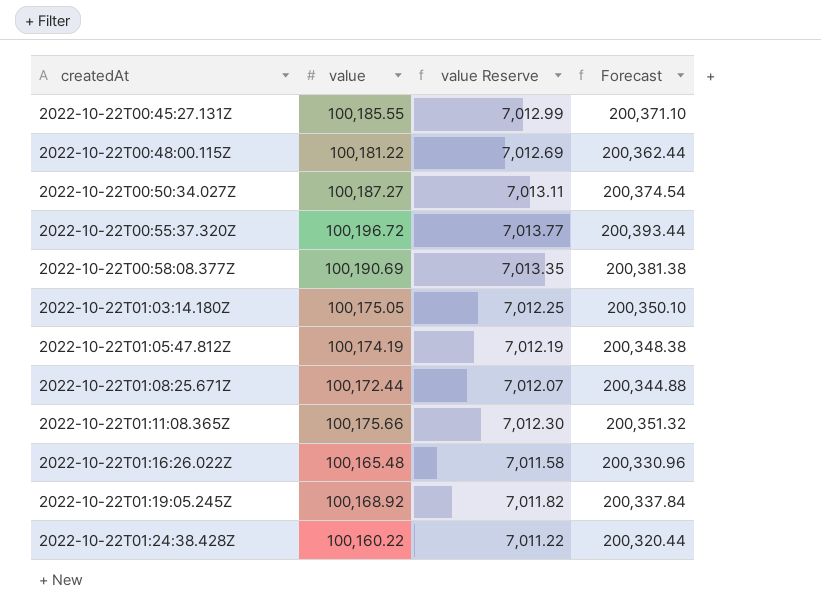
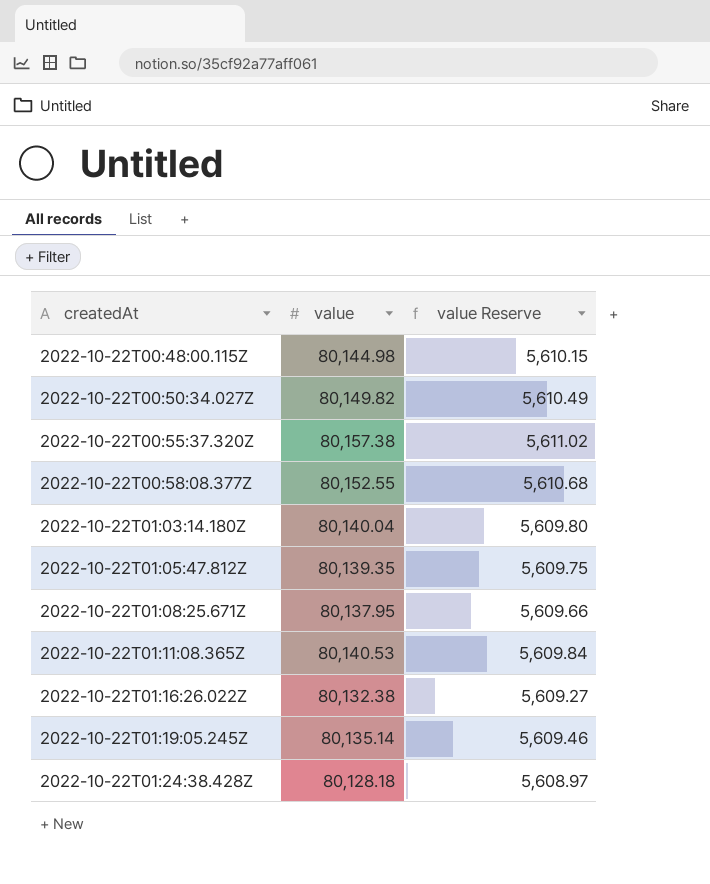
column Forecast | formula: [value] * 2 -> none
row 2022-10-22T00:45:27.131Z: 100,185.55 | 7,012.99 | 200,371.10 -> none
2022-10-22T00:48:00.115Z | value: 100,181.22 -> 80,144.98
2022-10-22T00:48:00.115Z | value Reserve: 7,012.69 -> 5,610.15
2022-10-22T00:50:34.027Z | value: 100,187.27 -> 80,149.82
2022-10-22T00:50:34.027Z | value Reserve: 7,013.11 -> 5,610.49
2022-10-22T00:55:37.320Z | value: 100,196.72 -> 80,157.38
2022-10-22T00:55:37.320Z | value Reserve: 7,013.77 -> 5,611.02
2022-10-22T00:58:08.377Z | value: 100,190.69 -> 80,152.55
2022-10-22T00:58:08.377Z | value Reserve: 7,013.35 -> 5,610.68
2022-10-22T01:03:14.180Z | value: 100,175.05 -> 80,140.04
2022-10-22T01:03:14.180Z | value Reserve: 7,012.25 -> 5,609.80
2022-10-22T01:05:47.812Z | value: 100,174.19 -> 80,139.35
2022-10-22T01:05:47.812Z | value Reserve: 7,012.19 -> 5,609.75
2022-10-22T01:08:25.671Z | value: 100,172.44 -> 80,137.95
2022-10-22T01:08:25.671Z | value Reserve: 7,012.07 -> 5,609.66
2022-10-22T01:11:08.365Z | value: 100,175.66 -> 80,140.53
2022-10-22T01:11:08.365Z | value Reserve: 7,012.30 -> 5,609.84
2022-10-22T01:16:26.022Z | value: 100,165.48 -> 80,132.38
2022-10-22T01:16:26.022Z | value Reserve: 7,011.58 -> 5,609.27
2022-10-22T01:19:05.245Z | value: 100,168.92 -> 80,135.14
2022-10-22T01:19:05.245Z | value Reserve: 7,011.82 -> 5,609.46
2022-10-22T01:24:38.428Z | value: 100,160.22 -> 80,128.18
2022-10-22T01:24:38.428Z | value Reserve: 7,011.22 -> 5,608.97

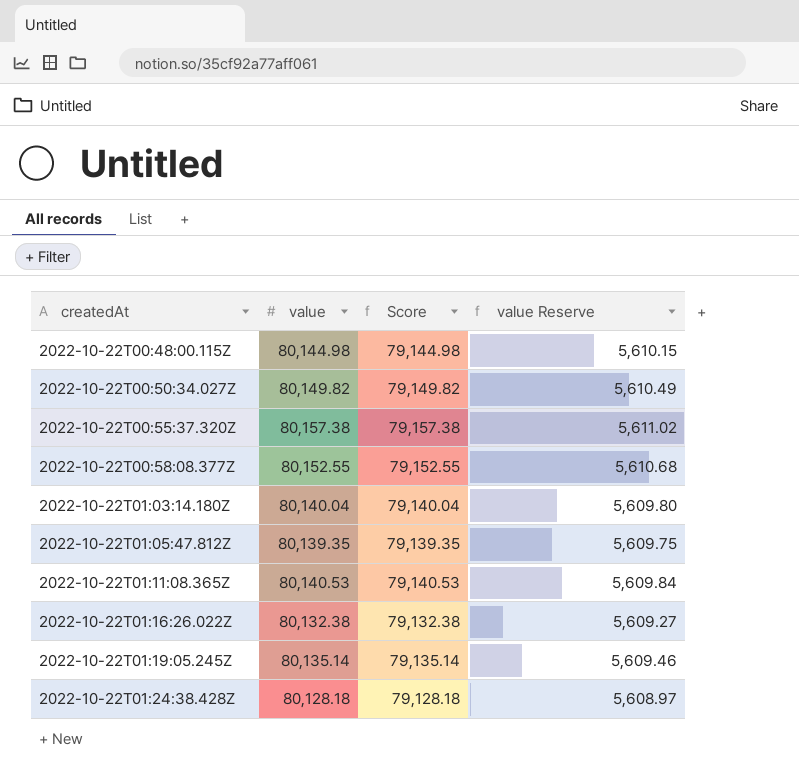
column Score | formula: none -> [value] - 1000
row 2022-10-22T01:08:25.671Z: 80,137.95 | 5,609.66 -> none

